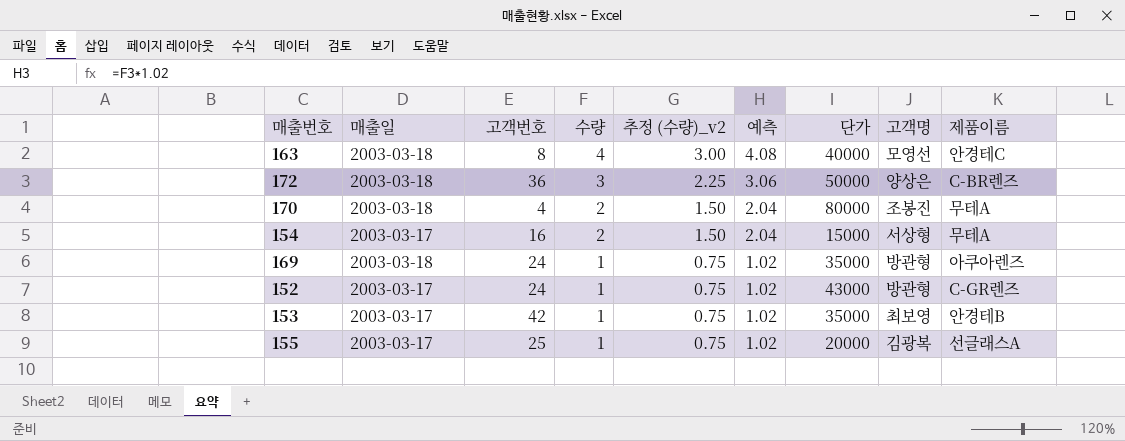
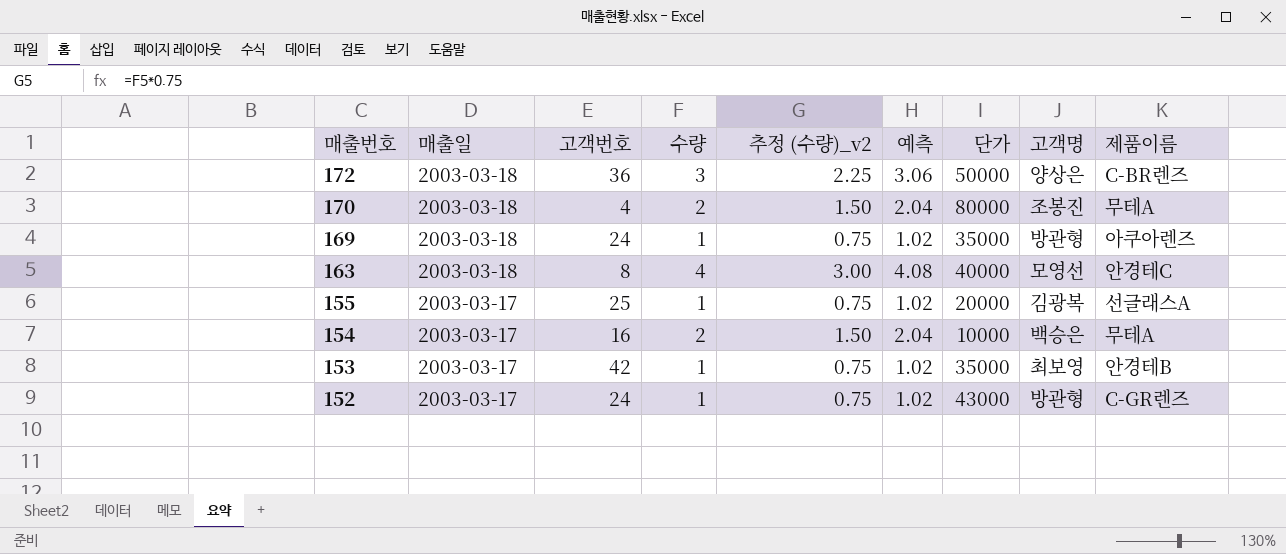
row order: 수량 descending -> 매출번호 descending
154 | 단가: 15000 -> 10000
154 | 고객명: 서상형 -> 백승은

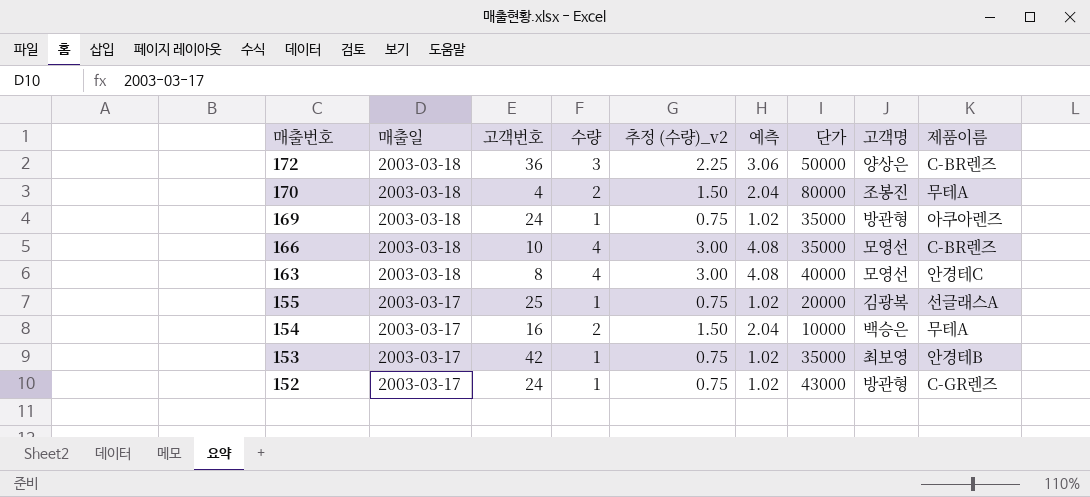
row 166: none -> 2003-03-18 | 10 | 4 | 3.00 | 4.08 | 35000 | 모영선 | C-BR렌즈

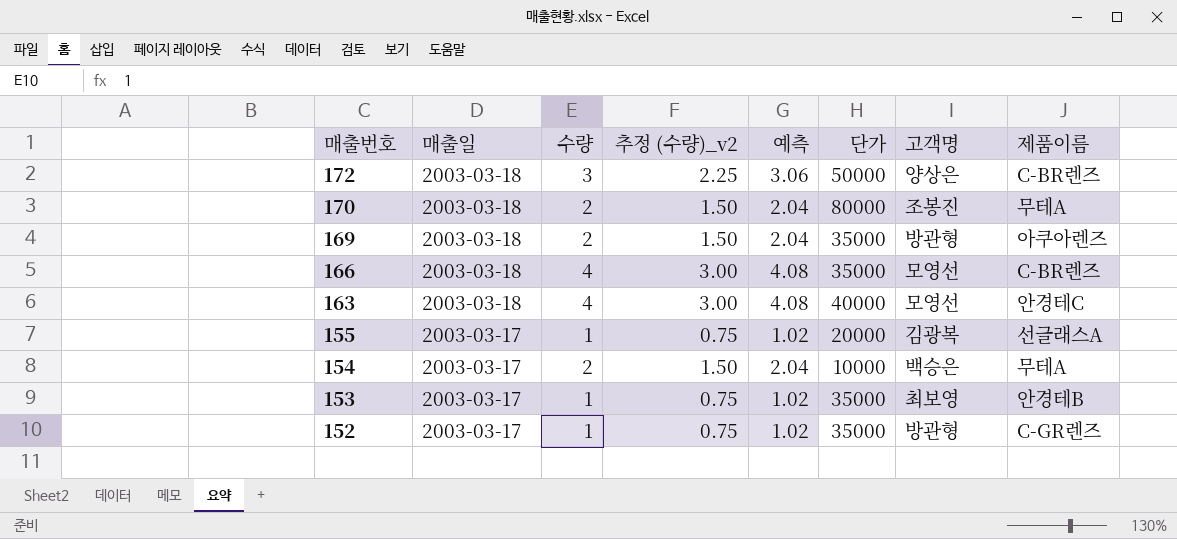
column 고객번호 | position: 3 -> none
169 | 수량: 1 -> 2
169 | 추정 (수량)_v2: 0.75 -> 1.50
169 | 예측: 1.02 -> 2.04
152 | 단가: 43000 -> 35000

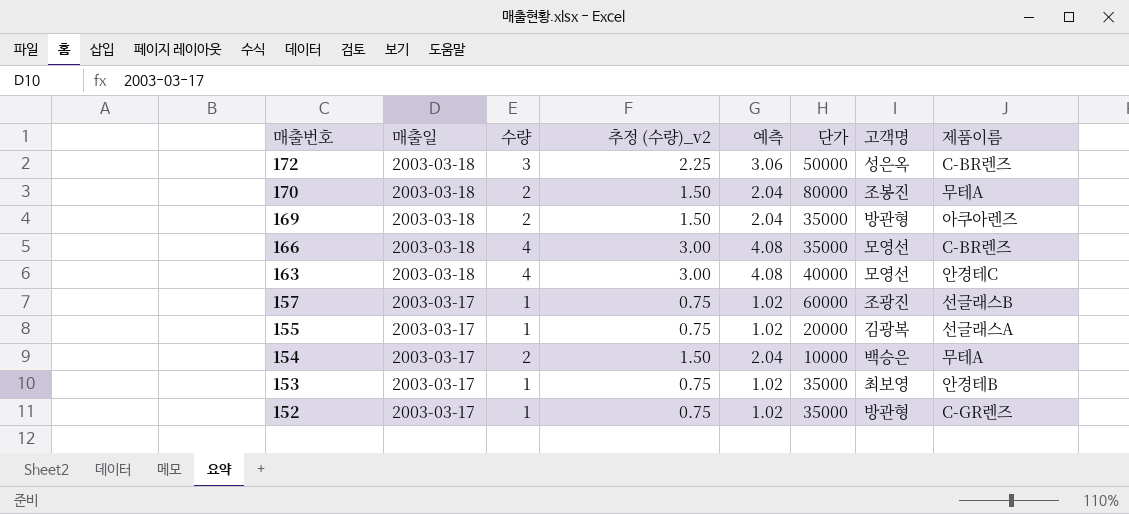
172 | 고객명: 양상은 -> 성은옥
row 157: none -> 2003-03-17 | 1 | 0.75 | 1.02 | 60000 | 조광진 | 선글래스B

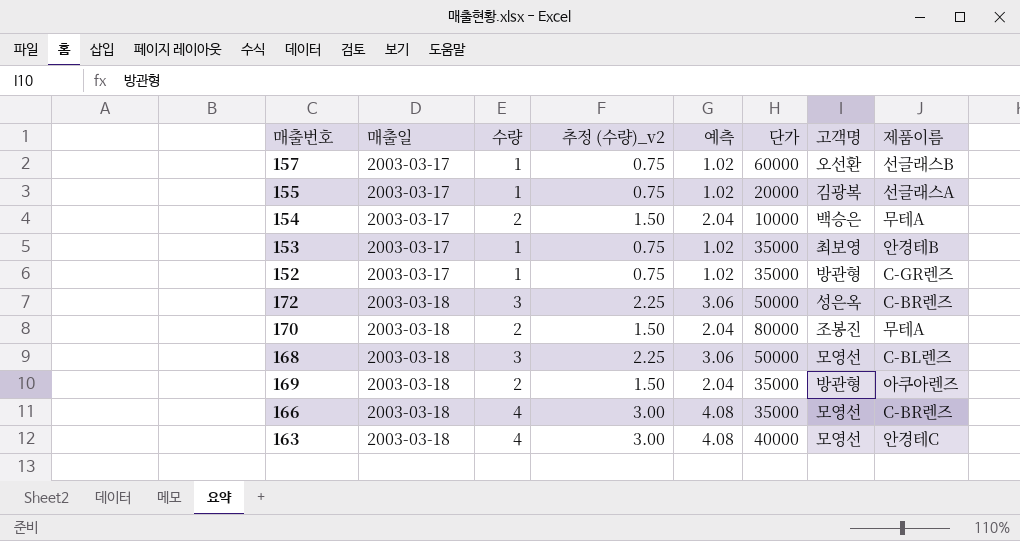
row order: 매출번호 descending -> 매출일 ascending
157 | 고객명: 조광진 -> 오선환
row 168: none -> 2003-03-18 | 3 | 2.25 | 3.06 | 50000 | 모영선 | C-BL렌즈

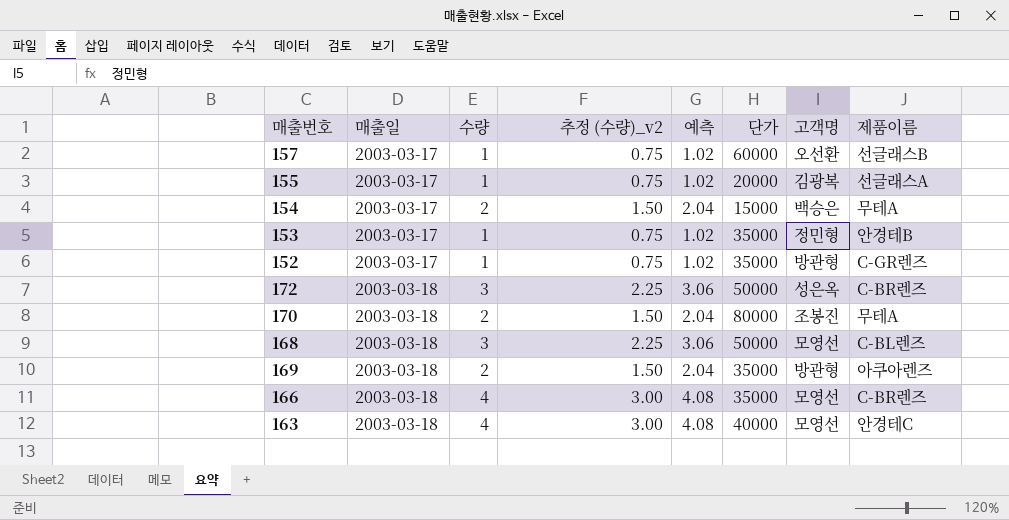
154 | 단가: 10000 -> 15000
153 | 고객명: 최보영 -> 정민형

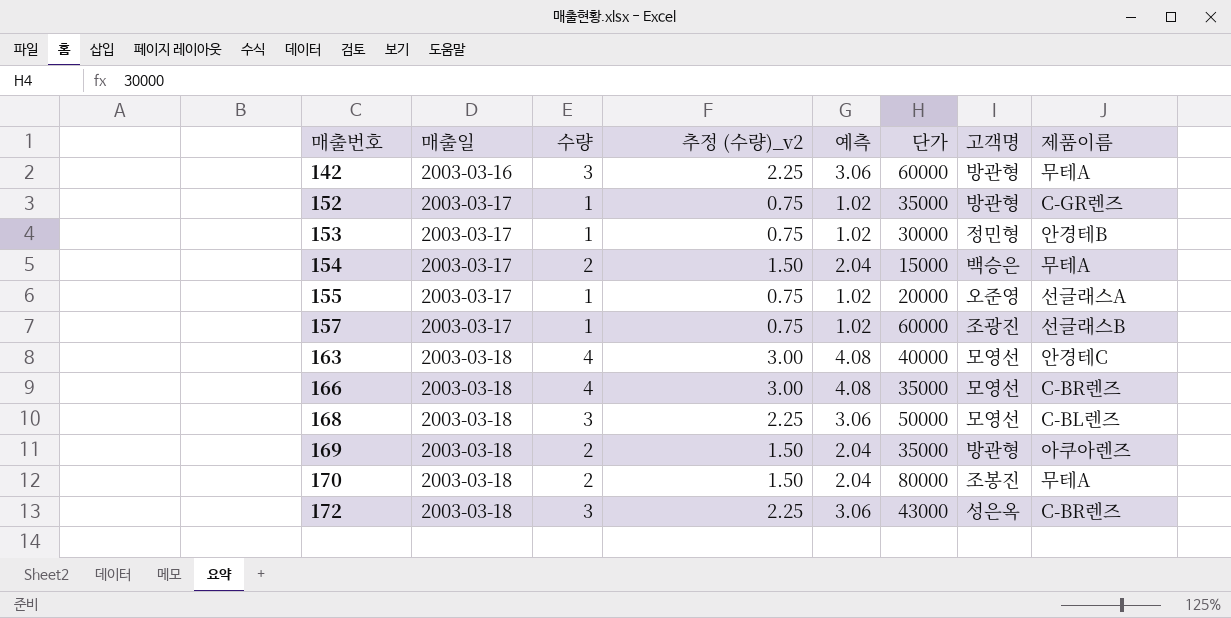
row order: 매출일 ascending -> 매출번호 ascending
row 142: none -> 2003-03-16 | 3 | 2.25 | 3.06 | 60000 | 방관형 | 무테A
153 | 단가: 35000 -> 30000
155 | 고객명: 김광복 -> 오준영
157 | 고객명: 오선환 -> 조광진
172 | 단가: 50000 -> 43000

